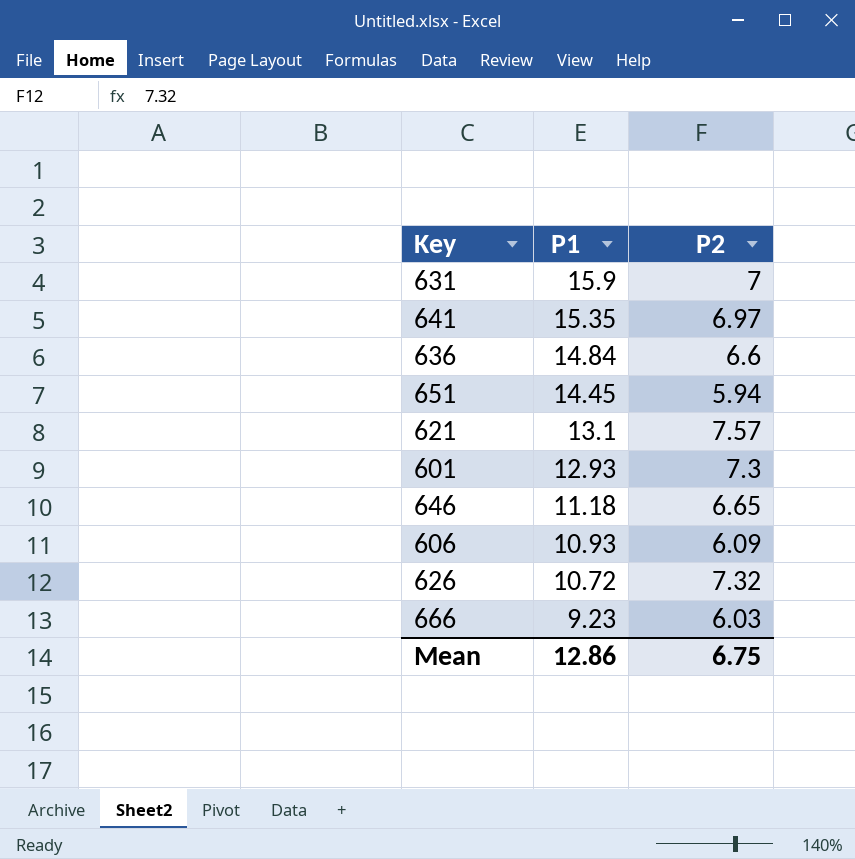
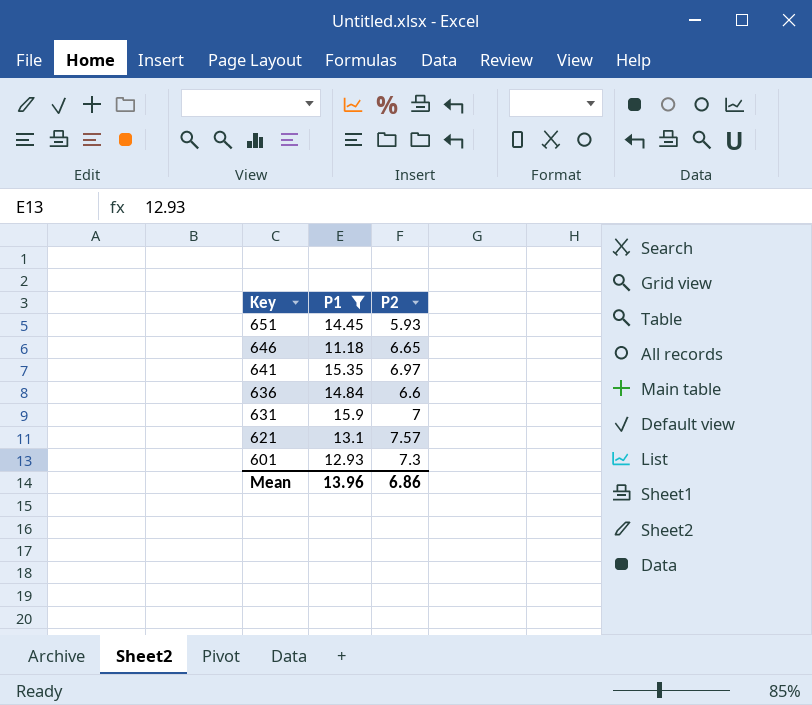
filter: none -> P1 >= 11.18
row order: P1 descending -> Key descending
651 | P2: 5.94 -> 5.93
Mean | P1: 12.86 -> 13.96
Mean | P2: 6.75 -> 6.86

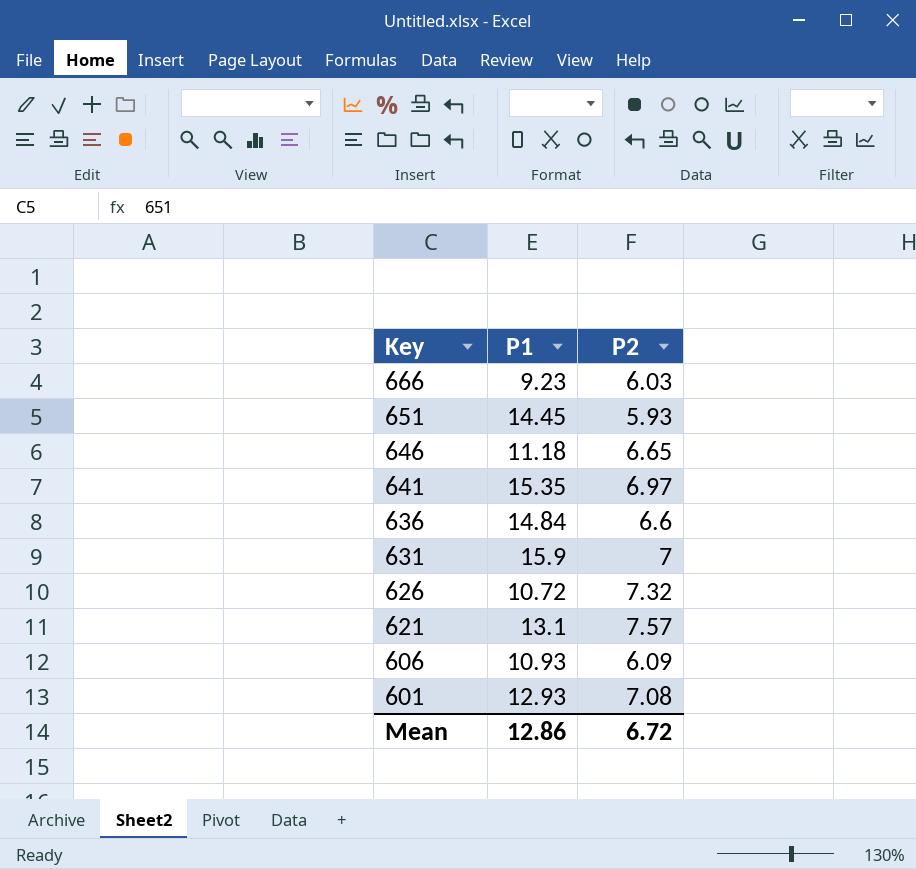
filter: P1 >= 11.18 -> none
601 | P2: 7.3 -> 7.08
Mean | P1: 13.96 -> 12.86
Mean | P2: 6.86 -> 6.72

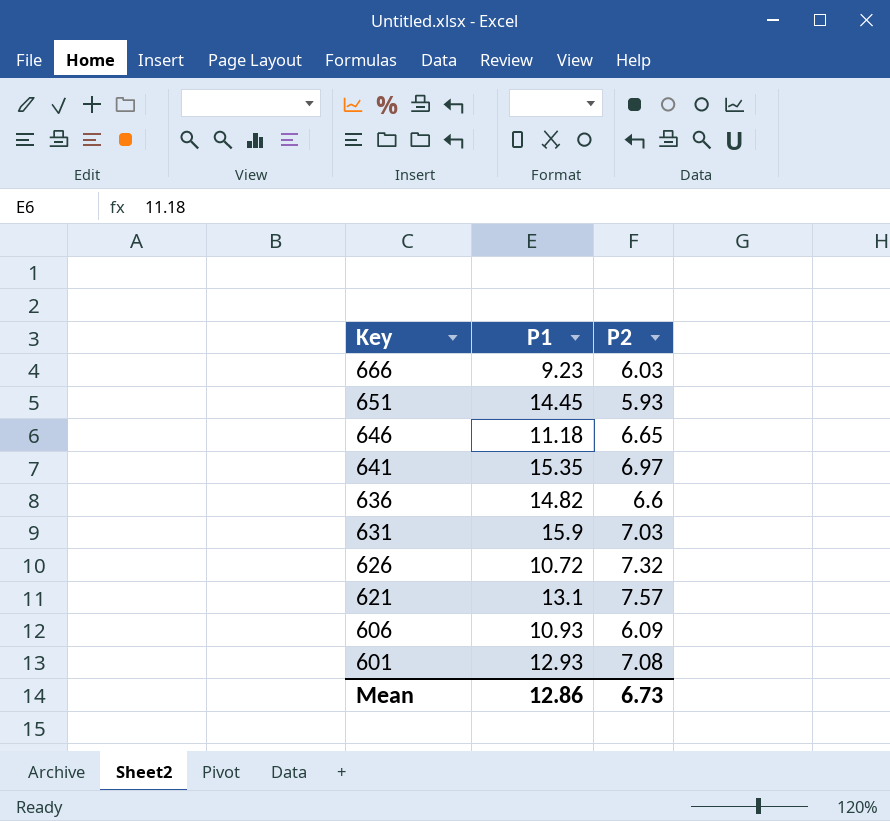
636 | P1: 14.84 -> 14.82
631 | P2: 7 -> 7.03
Mean | P2: 6.72 -> 6.73

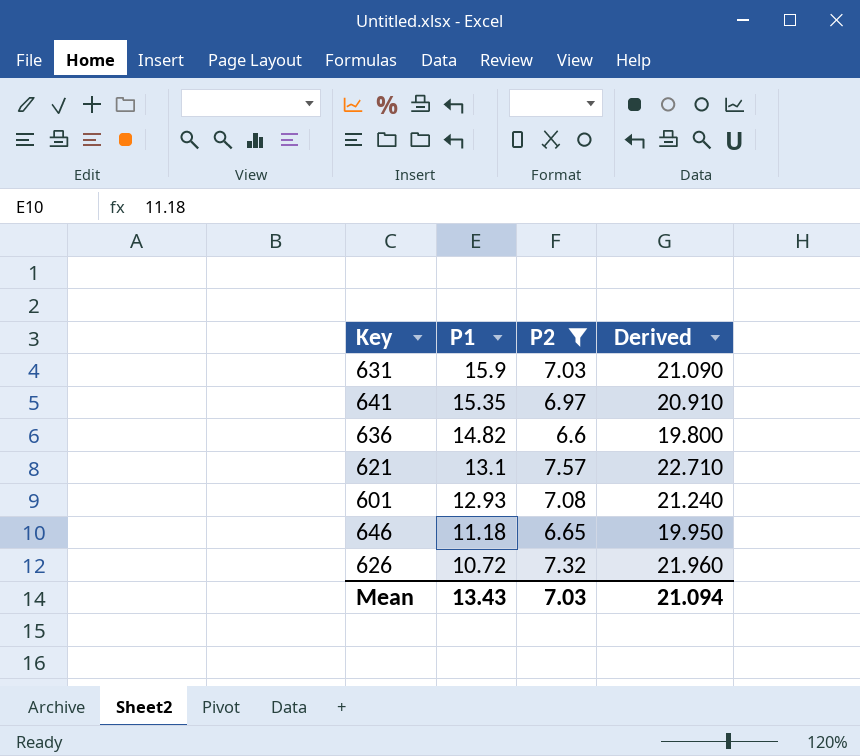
filter: none -> P2 >= 6.6
row order: Key descending -> P1 descending
column Derived | formula: none -> [P2] * 3
Mean | P1: 12.86 -> 13.43
Mean | P2: 6.73 -> 7.03

